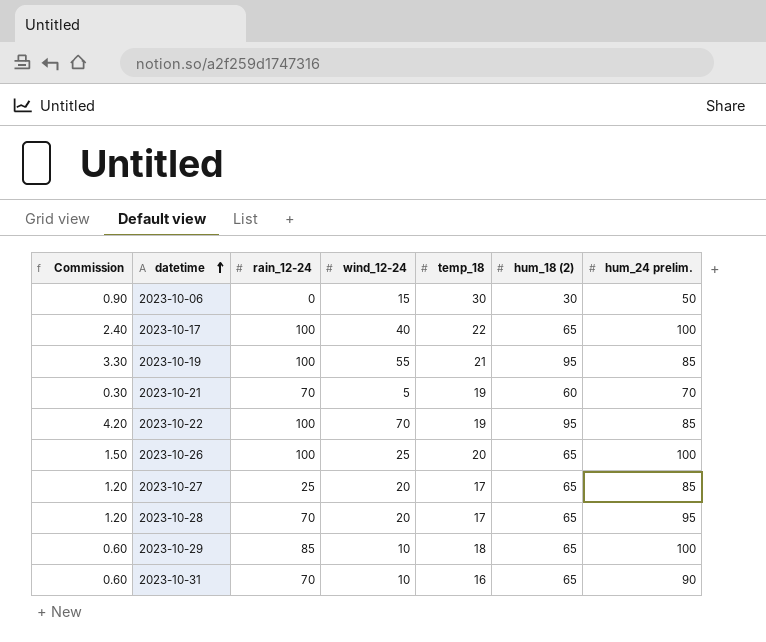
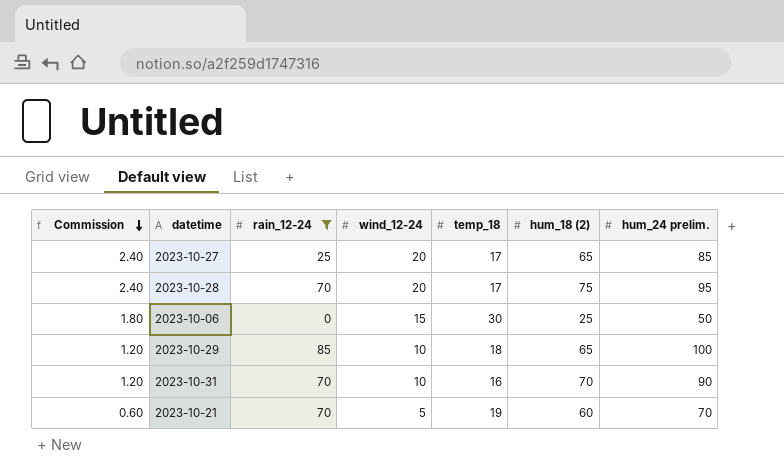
filter: none -> rain_12-24 != 100
row order: datetime ascending -> Commission descending
column Commission | formula: [wind_12-24] * 0.06 -> [wind_12-24] * 0.12
2023-10-28 | hum_18 (2): 65 -> 75
2023-10-06 | hum_18 (2): 30 -> 25
2023-10-31 | hum_18 (2): 65 -> 70

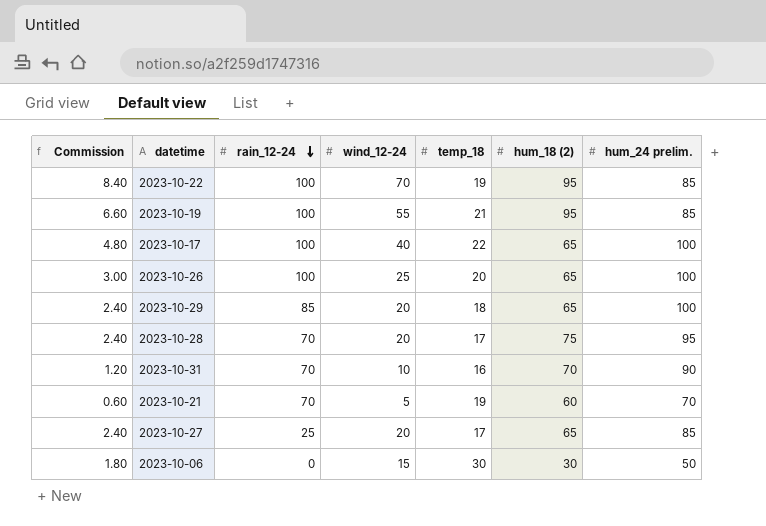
filter: rain_12-24 != 100 -> none
row order: Commission descending -> rain_12-24 descending
2023-10-29 | Commission: 1.20 -> 2.40
2023-10-29 | wind_12-24: 10 -> 20
2023-10-06 | hum_18 (2): 25 -> 30

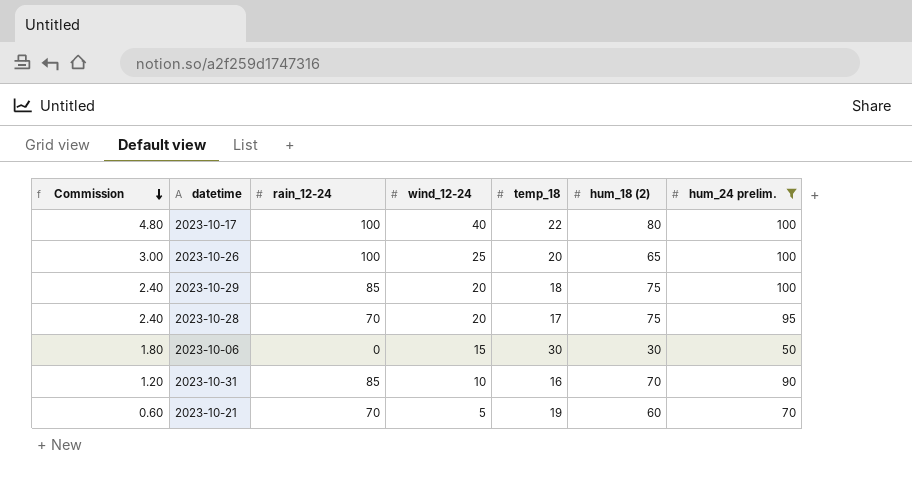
filter: none -> hum_24 prelim. != 85
row order: rain_12-24 descending -> Commission descending
2023-10-17 | hum_18 (2): 65 -> 80
2023-10-29 | hum_18 (2): 65 -> 75
2023-10-31 | rain_12-24: 70 -> 85

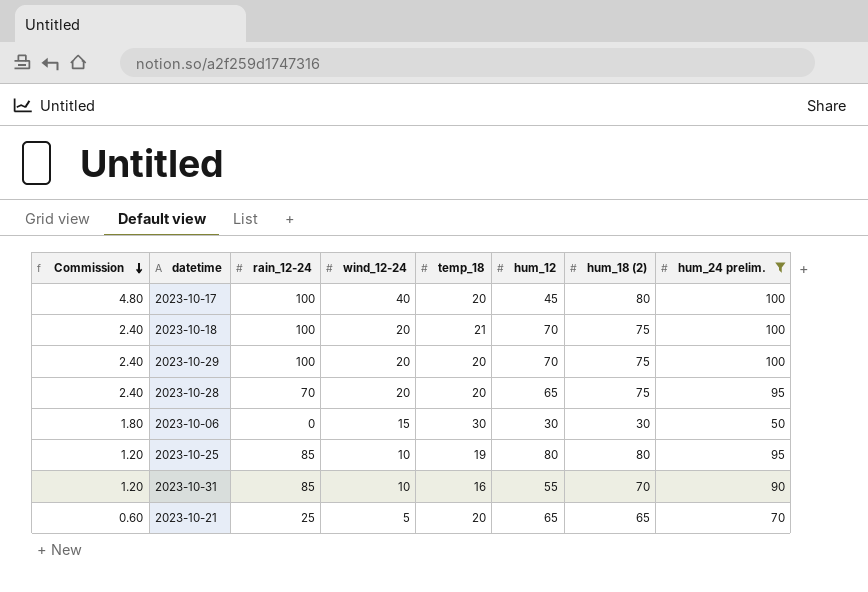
column hum_12 | position: none -> 6
row 2023-10-26: 3.00 | 100 | 25 | 20 | 65 | 100 -> none
2023-10-17 | temp_18: 22 -> 20
row 2023-10-18: none -> 2.40 | 100 | 20 | 21 | 70 | 75 | 100
2023-10-29 | rain_12-24: 85 -> 100
2023-10-29 | temp_18: 18 -> 20
2023-10-28 | temp_18: 17 -> 20
row 2023-10-25: none -> 1.20 | 85 | 10 | 19 | 80 | 80 | 95
2023-10-21 | rain_12-24: 70 -> 25
2023-10-21 | temp_18: 19 -> 20
2023-10-21 | hum_18 (2): 60 -> 65

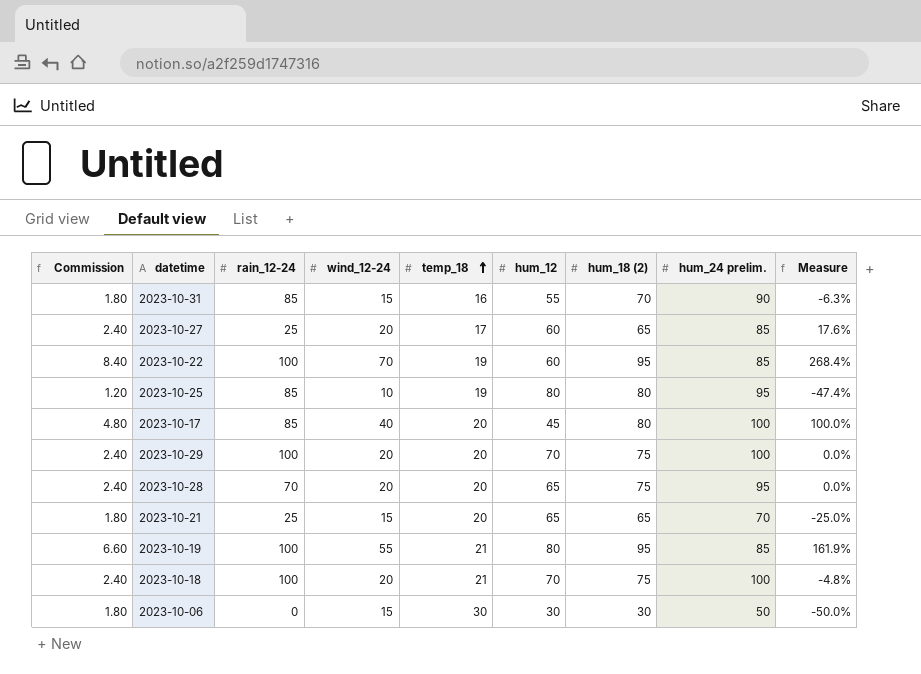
filter: hum_24 prelim. != 85 -> none
row order: Commission descending -> temp_18 ascending
column Measure | formula: none -> ([wind_12-24] - [temp_18]) / [temp_18]
2023-10-31 | Commission: 1.20 -> 1.80
2023-10-31 | wind_12-24: 10 -> 15
2023-10-17 | rain_12-24: 100 -> 85
2023-10-21 | Commission: 0.60 -> 1.80
2023-10-21 | wind_12-24: 5 -> 15

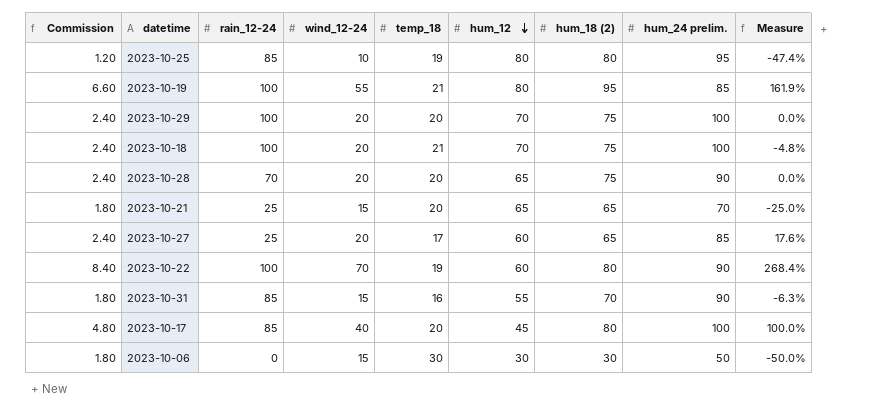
row order: temp_18 ascending -> hum_12 descending
2023-10-28 | hum_24 prelim.: 95 -> 90
2023-10-22 | hum_18 (2): 95 -> 80
2023-10-22 | hum_24 prelim.: 85 -> 90

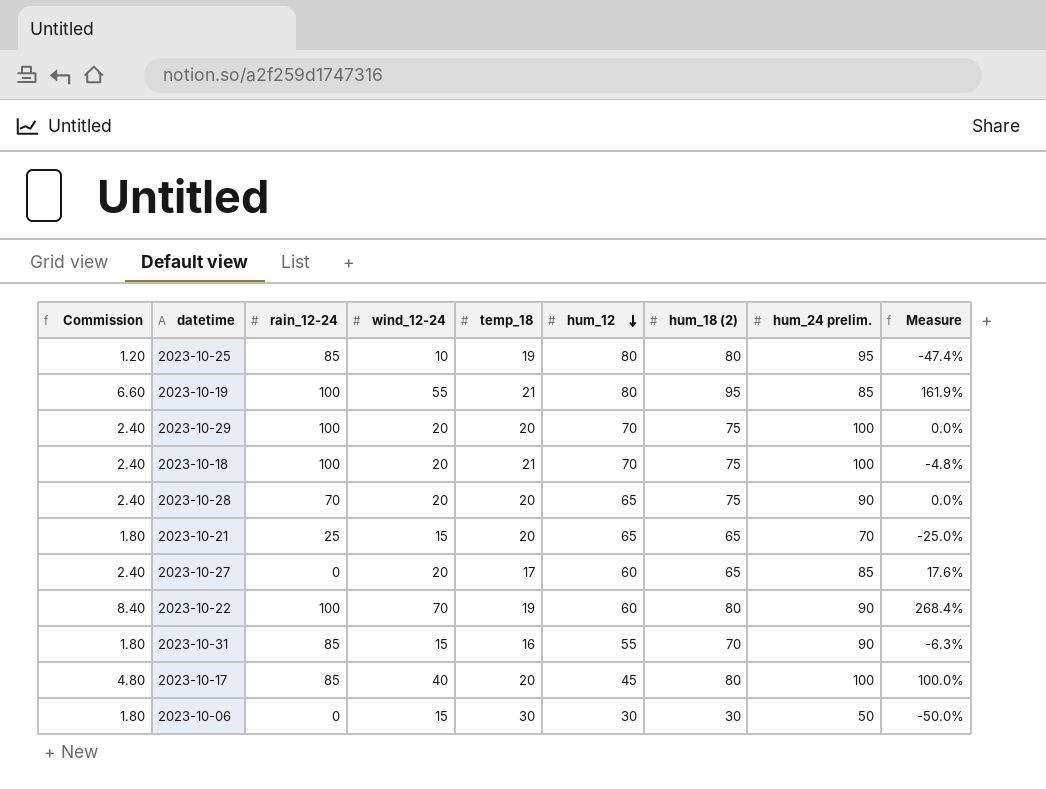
2023-10-27 | rain_12-24: 25 -> 0

